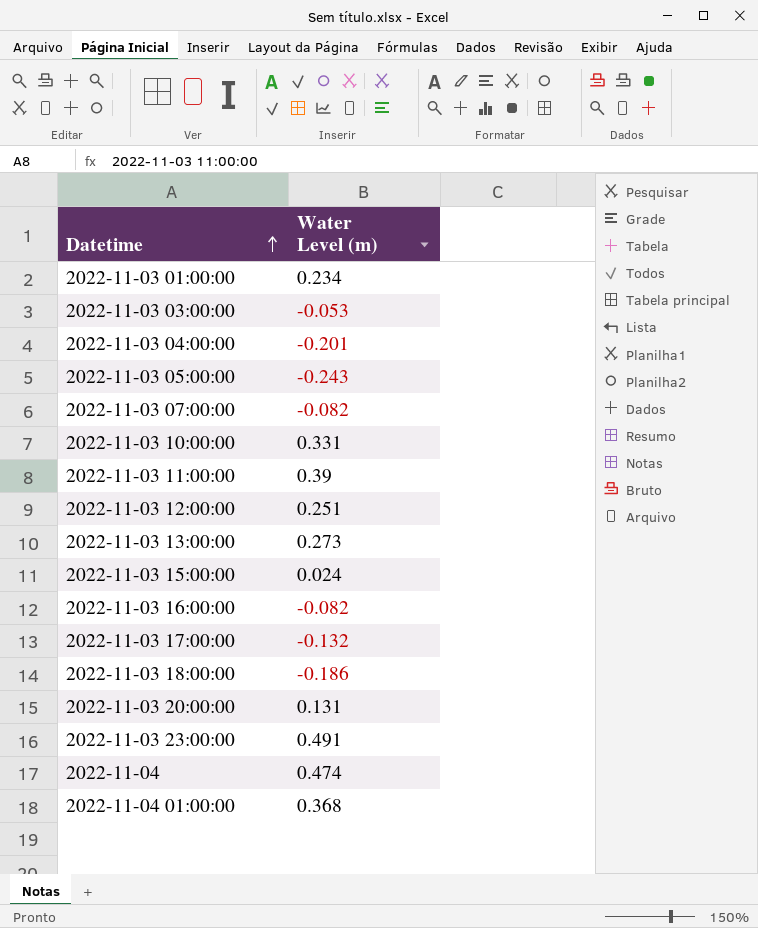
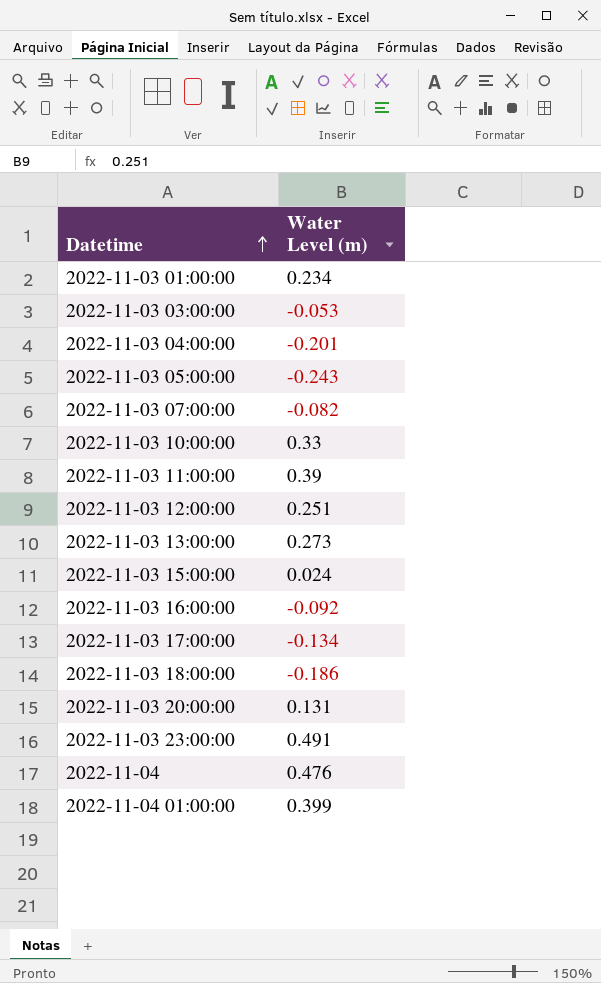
2022-11-03 10:00:00 | Water Level (m): 0.331 -> 0.33
2022-11-03 16:00:00 | Water Level (m): -0.082 -> -0.092
2022-11-03 17:00:00 | Water Level (m): -0.132 -> -0.134
2022-11-04 | Water Level (m): 0.474 -> 0.476
2022-11-04 01:00:00 | Water Level (m): 0.368 -> 0.399

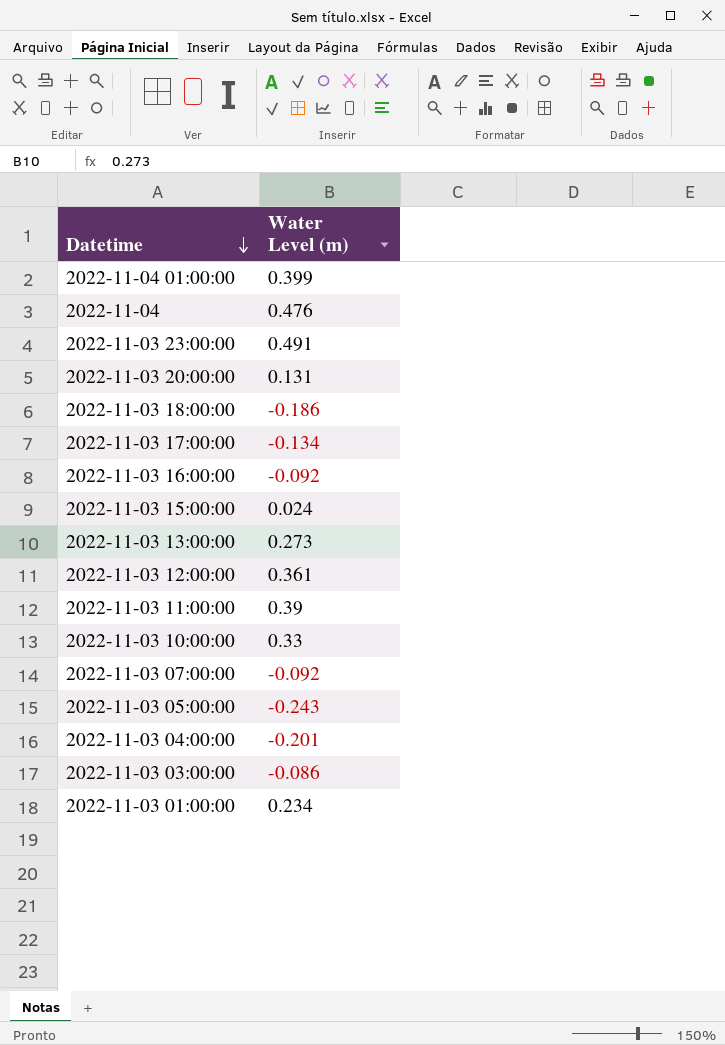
row order: Datetime ascending -> Datetime descending
2022-11-03 12:00:00 | Water Level (m): 0.251 -> 0.361
2022-11-03 07:00:00 | Water Level (m): -0.082 -> -0.092
2022-11-03 03:00:00 | Water Level (m): -0.053 -> -0.086

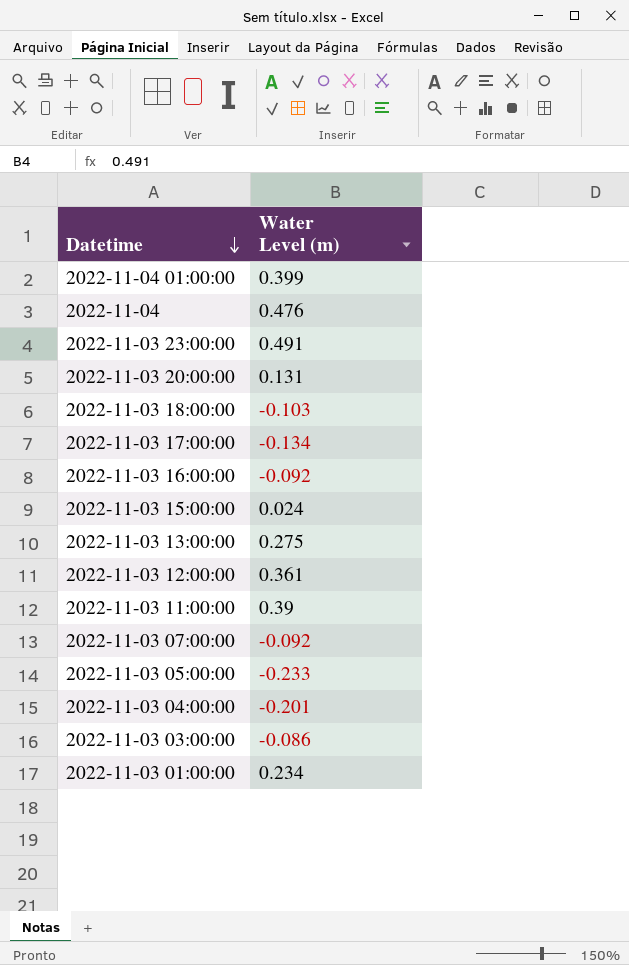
row 2022-11-03 10:00:00: 0.33 -> none
2022-11-03 18:00:00 | Water Level (m): -0.186 -> -0.103
2022-11-03 13:00:00 | Water Level (m): 0.273 -> 0.275
2022-11-03 05:00:00 | Water Level (m): -0.243 -> -0.233

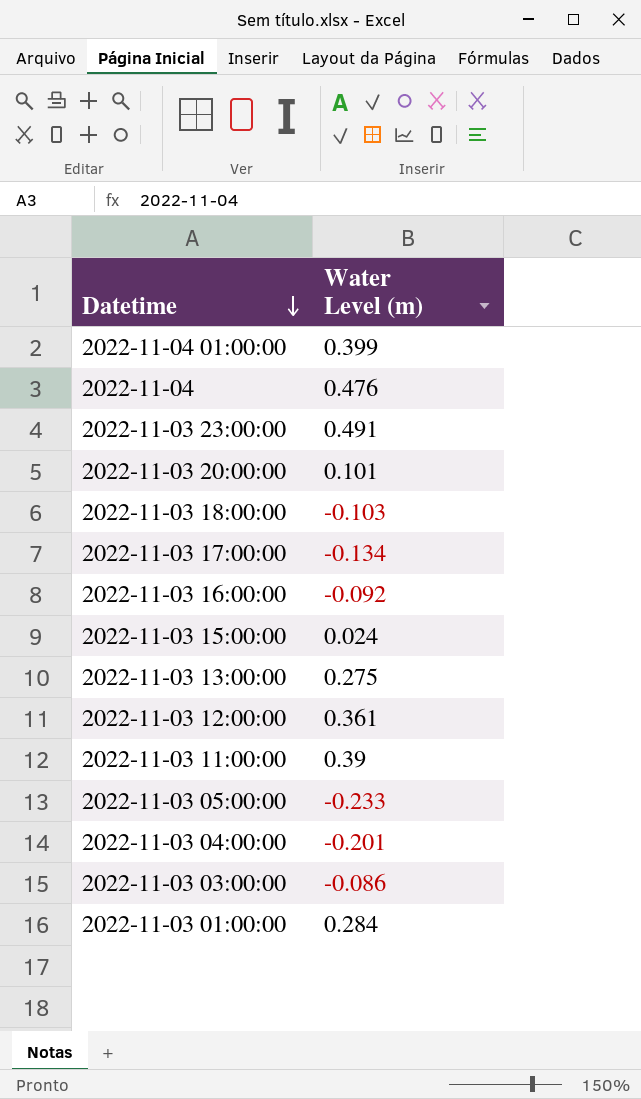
row 2022-11-03 07:00:00: -0.092 -> none
2022-11-03 20:00:00 | Water Level (m): 0.131 -> 0.101
2022-11-03 01:00:00 | Water Level (m): 0.234 -> 0.284

